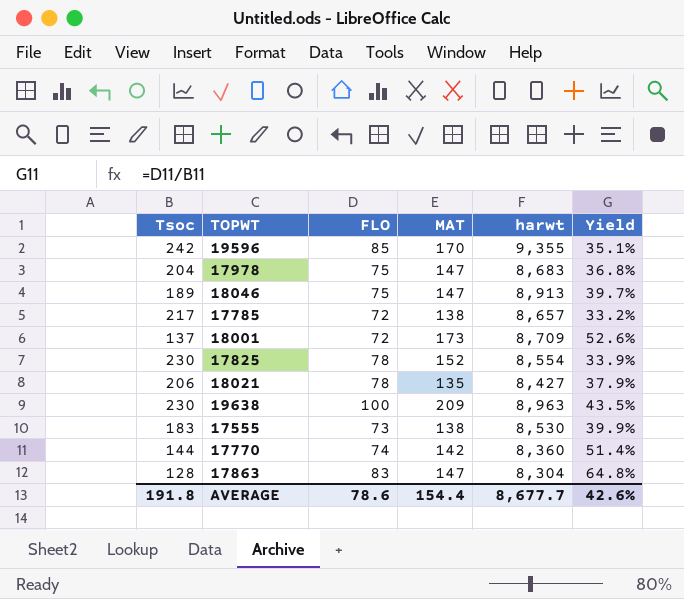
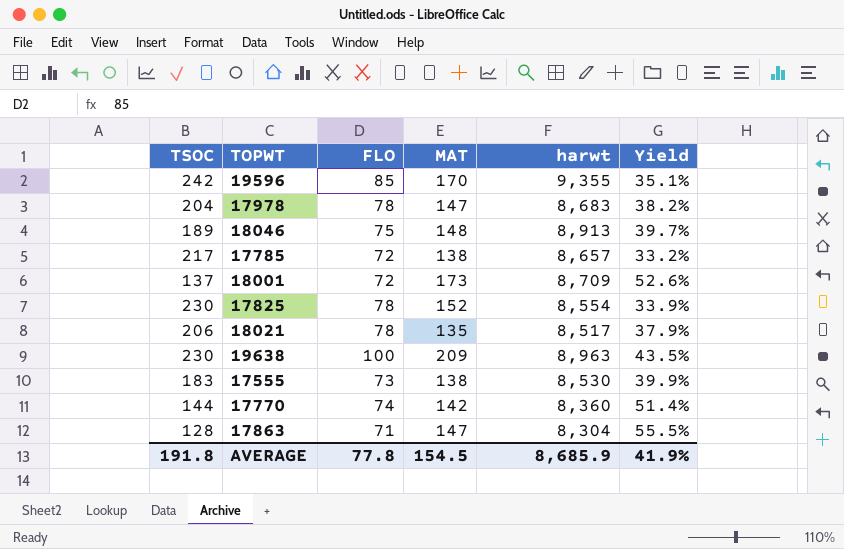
column name: Tsoc -> TSOC
17978 | FLO: 75 -> 78
17978 | Yield: 36.8% -> 38.2%
18046 | MAT: 147 -> 148
18021 | harwt: 8,427 -> 8,517
17863 | FLO: 83 -> 71
17863 | Yield: 64.8% -> 55.5%
AVERAGE | FLO: 78.6 -> 77.8
AVERAGE | MAT: 154.4 -> 154.5
AVERAGE | harwt: 8,677.7 -> 8,685.9
AVERAGE | Yield: 42.6% -> 41.9%

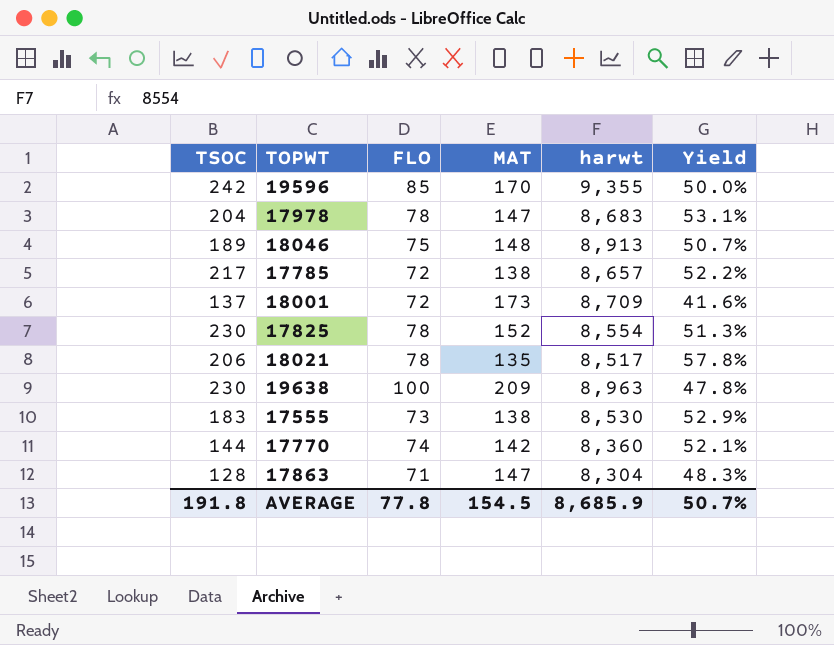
column Yield | formula: [FLO] / [TSOC] -> [FLO] / [MAT]
AVERAGE | Yield: 41.9% -> 50.7%

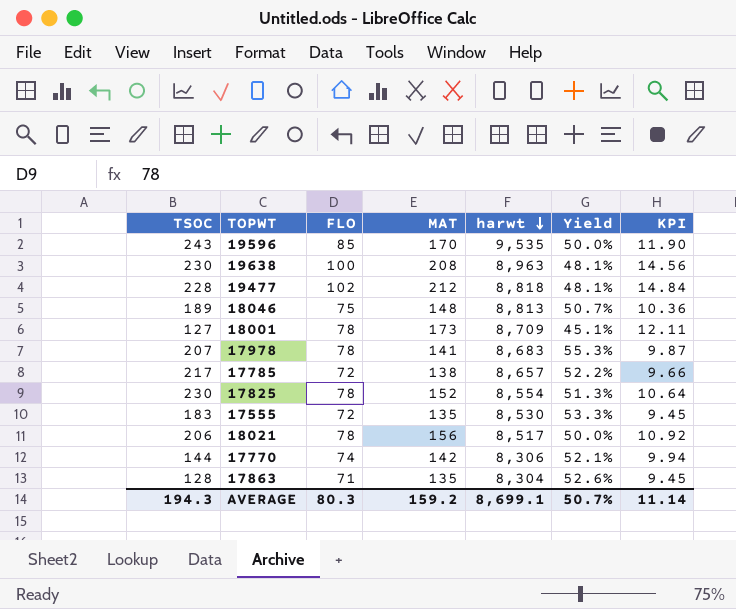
row order: none -> harwt descending
column KPI | formula: none -> [MAT] * 0.07
19596 | TSOC: 242 -> 243
19596 | harwt: 9,355 -> 9,535
19638 | MAT: 209 -> 208
19638 | Yield: 47.8% -> 48.1%
row 19477: none -> 228 | 102 | 212 | 8,818 | 48.1% | 14.84
18046 | harwt: 8,913 -> 8,813
18001 | TSOC: 137 -> 127
18001 | FLO: 72 -> 78
18001 | Yield: 41.6% -> 45.1%
17978 | TSOC: 204 -> 207
17978 | MAT: 147 -> 141
17978 | Yield: 53.1% -> 55.3%
17555 | FLO: 73 -> 72
17555 | MAT: 138 -> 135
17555 | Yield: 52.9% -> 53.3%
18021 | MAT: 135 -> 156
18021 | Yield: 57.8% -> 50.0%
17770 | harwt: 8,360 -> 8,306
17863 | MAT: 147 -> 135
17863 | Yield: 48.3% -> 52.6%
AVERAGE | TSOC: 191.8 -> 194.3
AVERAGE | FLO: 77.8 -> 80.3
AVERAGE | MAT: 154.5 -> 159.2
AVERAGE | harwt: 8,685.9 -> 8,699.1

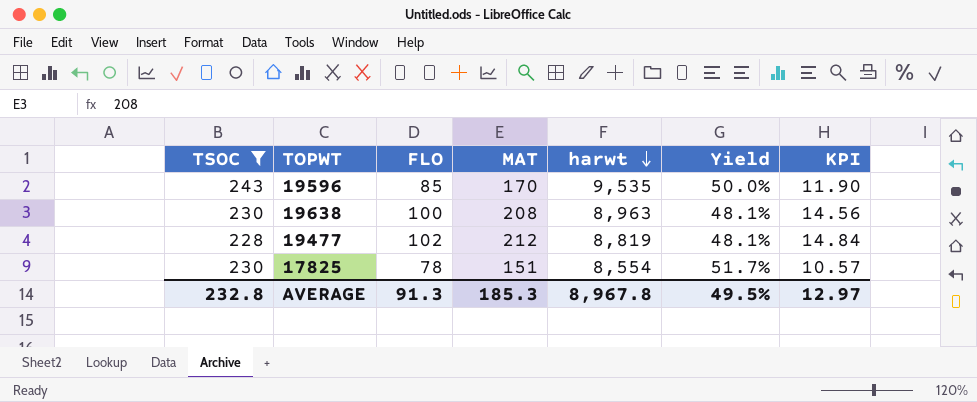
filter: none -> TSOC >= 228
19477 | harwt: 8,818 -> 8,819
17825 | MAT: 152 -> 151
17825 | Yield: 51.3% -> 51.7%
17825 | KPI: 10.64 -> 10.57
AVERAGE | TSOC: 194.3 -> 232.8
AVERAGE | FLO: 80.3 -> 91.3
AVERAGE | MAT: 159.2 -> 185.3
AVERAGE | harwt: 8,699.1 -> 8,967.8
AVERAGE | Yield: 50.7% -> 49.5%
AVERAGE | KPI: 11.14 -> 12.97

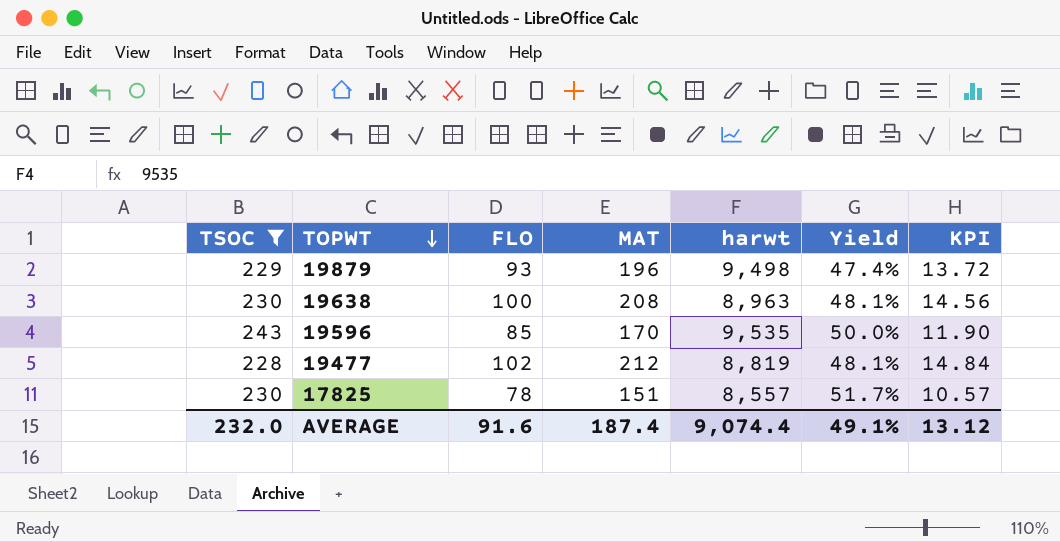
row order: harwt descending -> TOPWT descending
row 19879: none -> 229 | 93 | 196 | 9,498 | 47.4% | 13.72
17825 | harwt: 8,554 -> 8,557
AVERAGE | TSOC: 232.8 -> 232.0
AVERAGE | FLO: 91.3 -> 91.6
AVERAGE | MAT: 185.3 -> 187.4
AVERAGE | harwt: 8,967.8 -> 9,074.4
AVERAGE | Yield: 49.5% -> 49.1%
AVERAGE | KPI: 12.97 -> 13.12

